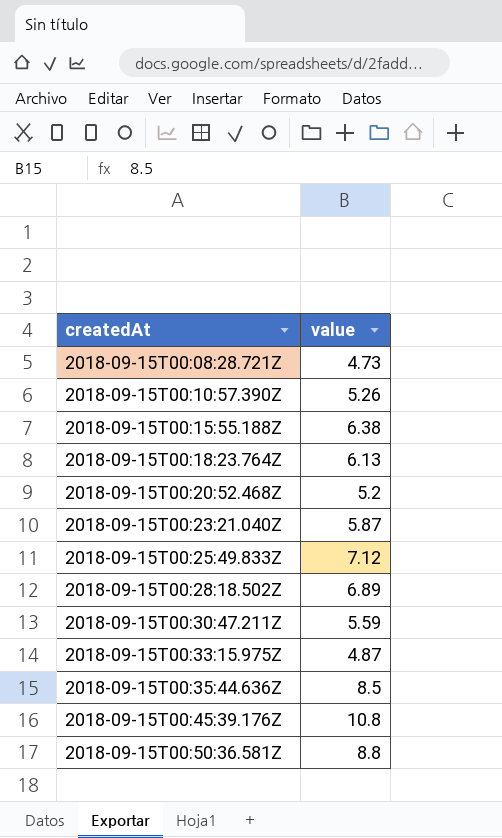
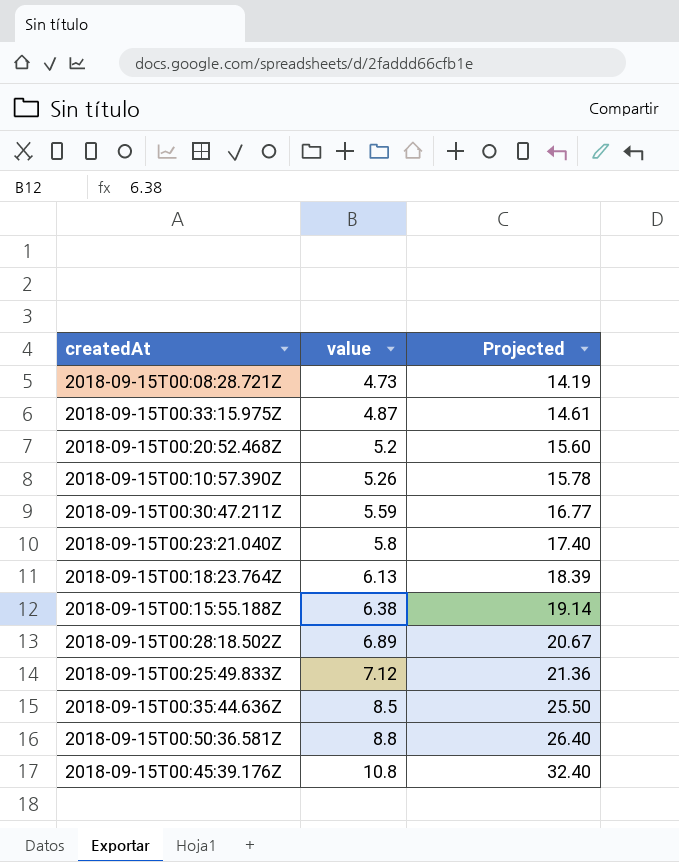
row order: createdAt ascending -> value ascending
column Projected | formula: none -> [value] * 3
2018-09-15T00:23:21.040Z | value: 5.87 -> 5.8

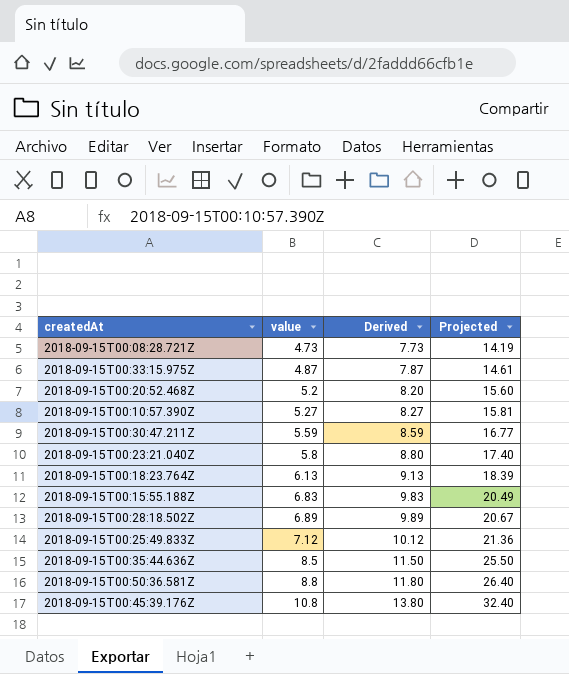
column Derived | formula: none -> [value] + 3
2018-09-15T00:10:57.390Z | value: 5.26 -> 5.27
2018-09-15T00:10:57.390Z | Projected: 15.78 -> 15.81
2018-09-15T00:15:55.188Z | value: 6.38 -> 6.83
2018-09-15T00:15:55.188Z | Projected: 19.14 -> 20.49

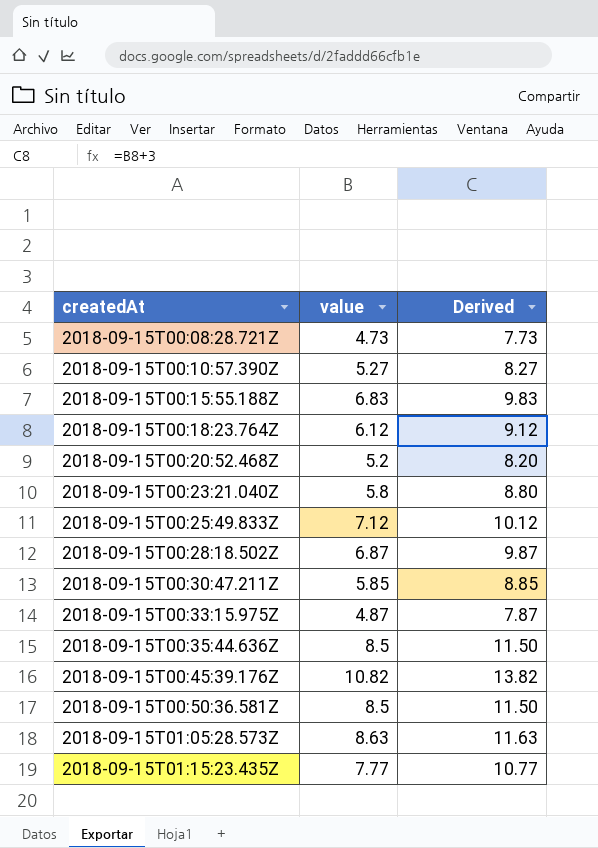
row order: value ascending -> createdAt ascending
column Projected | formula: [value] * 3 -> none
2018-09-15T00:18:23.764Z | value: 6.13 -> 6.12
2018-09-15T00:18:23.764Z | Derived: 9.13 -> 9.12
2018-09-15T00:28:18.502Z | value: 6.89 -> 6.87
2018-09-15T00:28:18.502Z | Derived: 9.89 -> 9.87
2018-09-15T00:30:47.211Z | value: 5.59 -> 5.85
2018-09-15T00:30:47.211Z | Derived: 8.59 -> 8.85
2018-09-15T00:45:39.176Z | value: 10.8 -> 10.82
2018-09-15T00:45:39.176Z | Derived: 13.80 -> 13.82
2018-09-15T00:50:36.581Z | value: 8.8 -> 8.5
2018-09-15T00:50:36.581Z | Derived: 11.80 -> 11.50
row 2018-09-15T01:05:28.573Z: none -> 8.63 | 11.63
row 2018-09-15T01:15:23.435Z: none -> 7.77 | 10.77

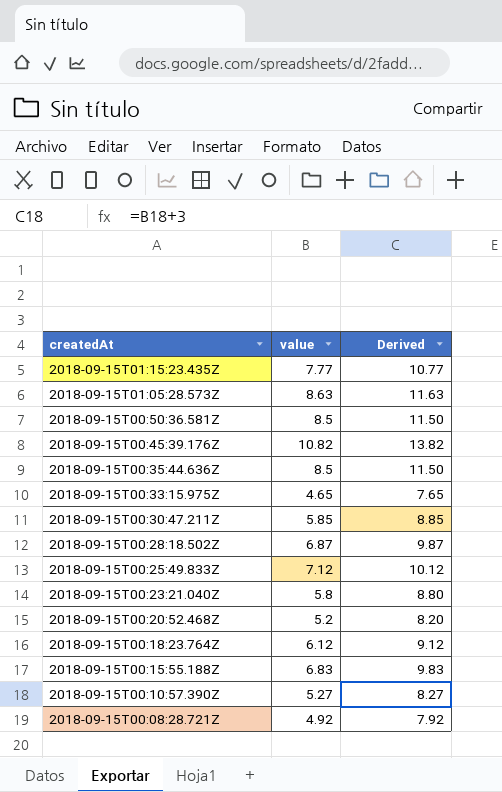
row order: createdAt ascending -> createdAt descending
2018-09-15T00:33:15.975Z | value: 4.87 -> 4.65
2018-09-15T00:33:15.975Z | Derived: 7.87 -> 7.65
2018-09-15T00:08:28.721Z | value: 4.73 -> 4.92
2018-09-15T00:08:28.721Z | Derived: 7.73 -> 7.92

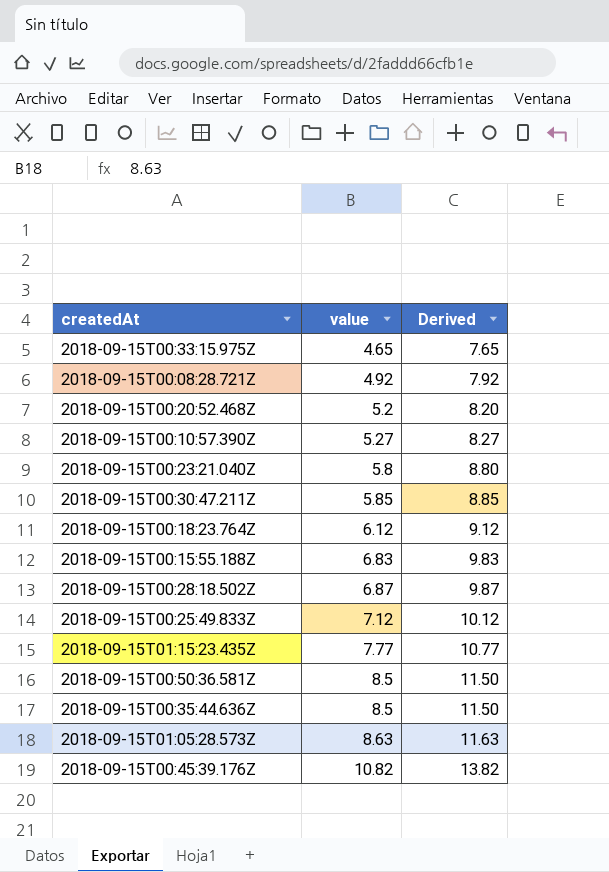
row order: createdAt descending -> value ascending

